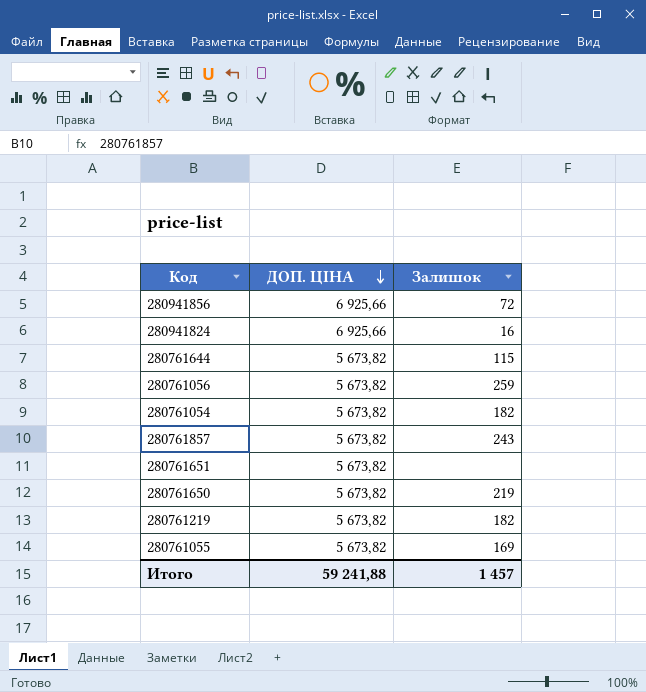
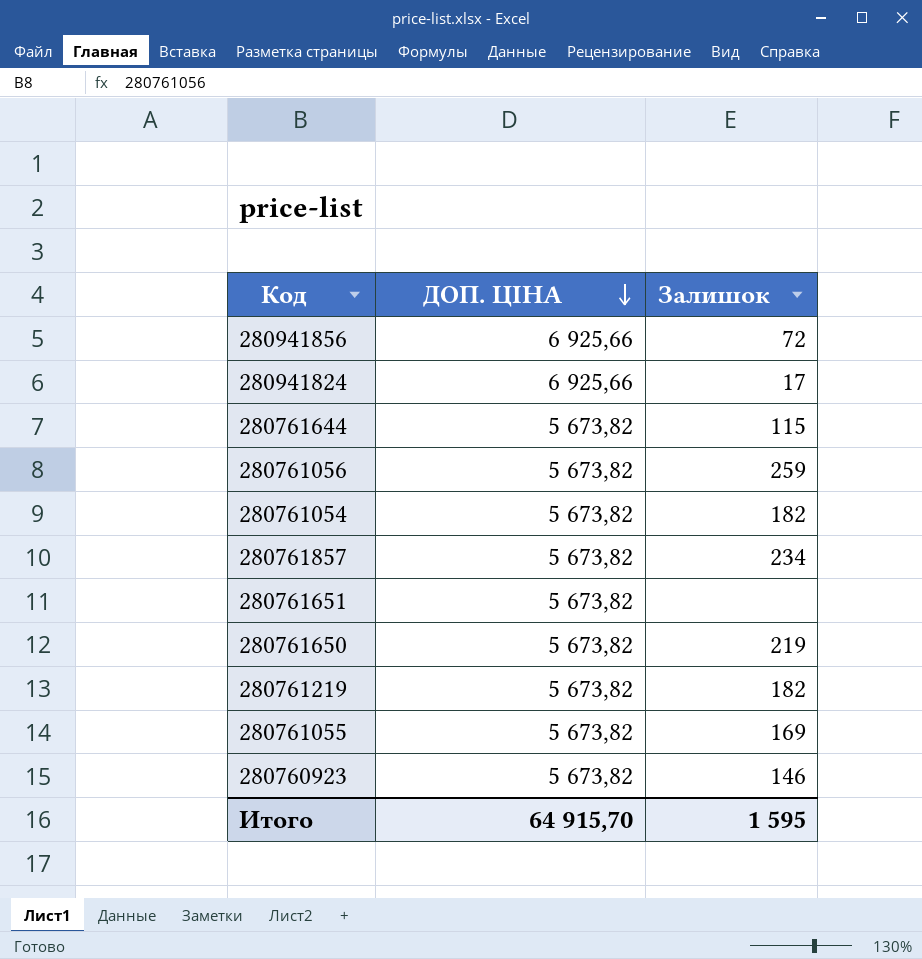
280941824 | Залишок: 16 -> 17
280761857 | Залишок: 243 -> 234
row 280760923: none -> 5 673,82 | 146
Итого | ДОП. ЦІНА: 59 241,88 -> 64 915,70
Итого | Залишок: 1 457 -> 1 595

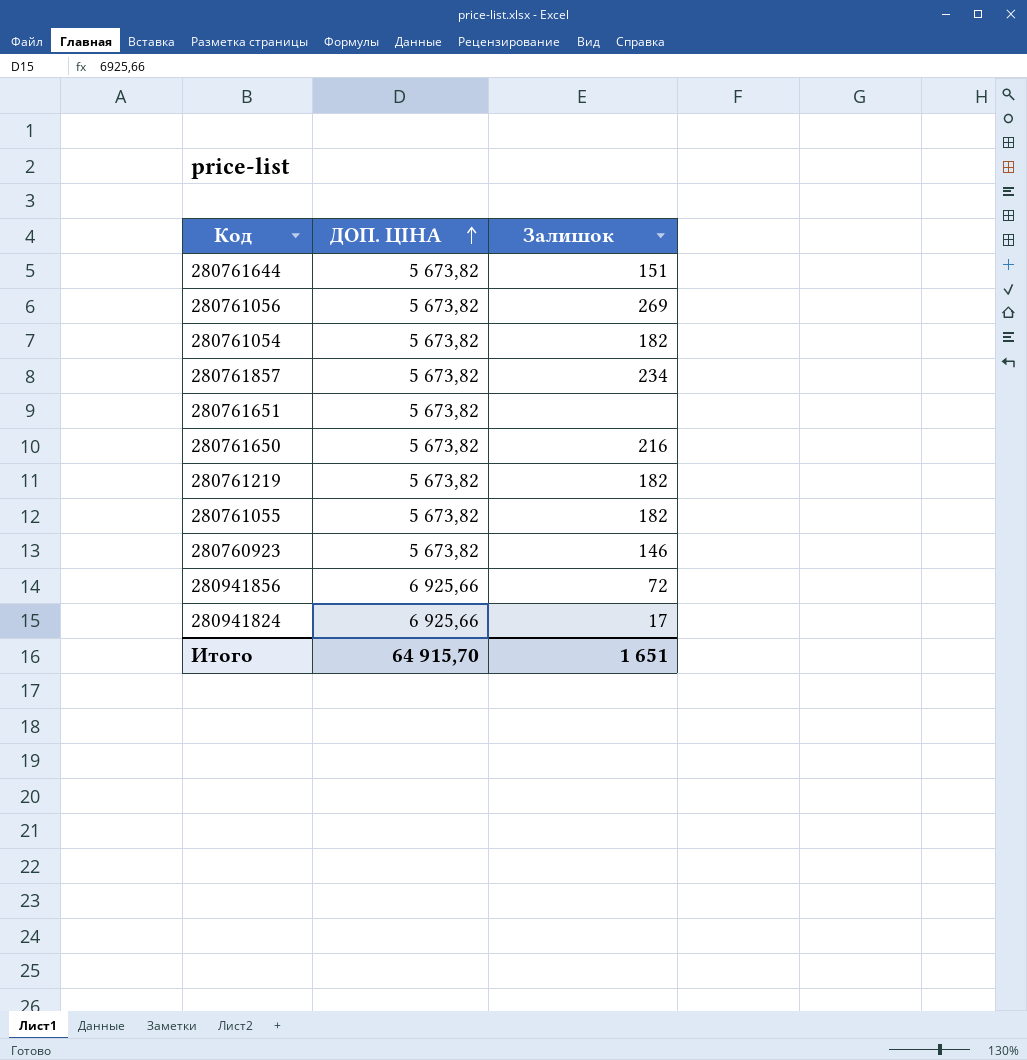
row order: ДОП. ЦІНА descending -> ДОП. ЦІНА ascending
280761644 | Залишок: 115 -> 151
280761056 | Залишок: 259 -> 269
280761650 | Залишок: 219 -> 216
280761055 | Залишок: 169 -> 182
Итого | Залишок: 1 595 -> 1 651

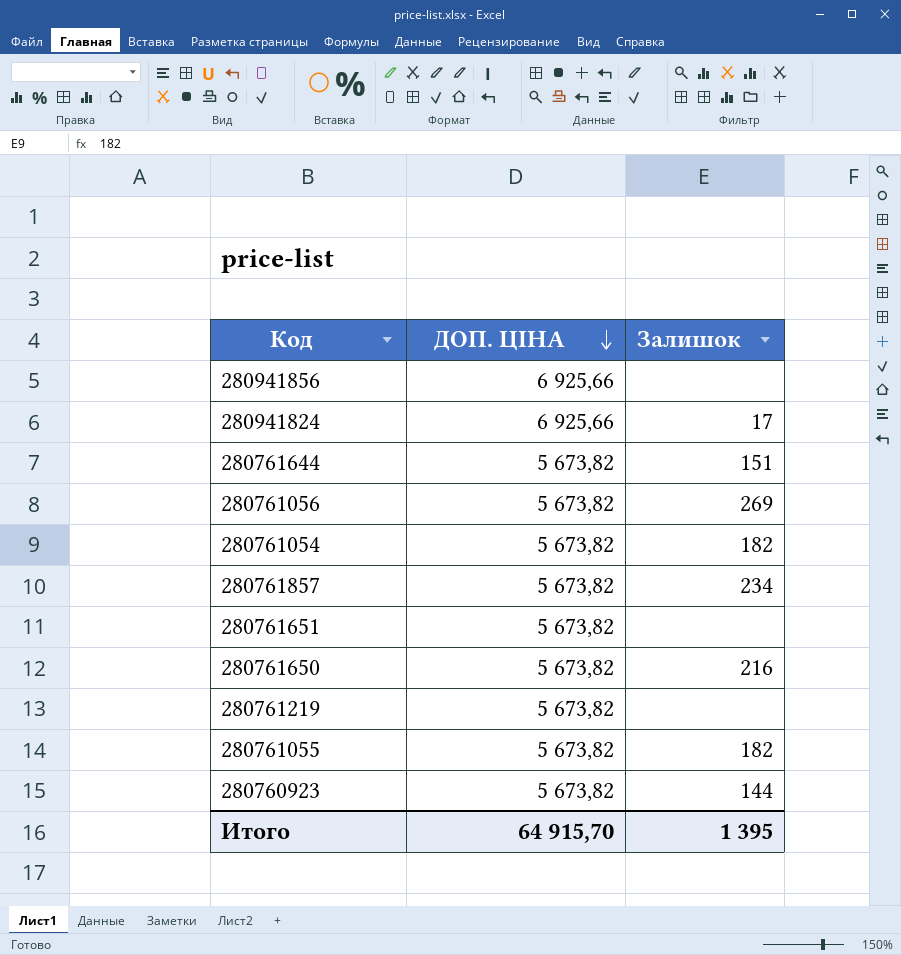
row order: ДОП. ЦІНА ascending -> ДОП. ЦІНА descending
280941856 | Залишок: 72 -> none
280761219 | Залишок: 182 -> none
280760923 | Залишок: 146 -> 144
Итого | Залишок: 1 651 -> 1 395

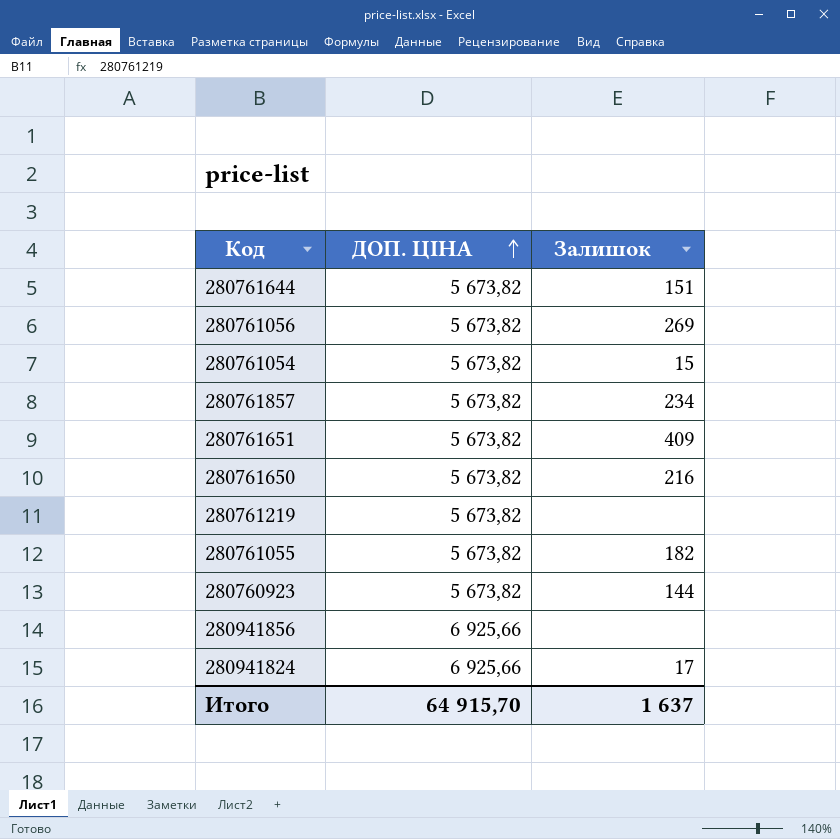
row order: ДОП. ЦІНА descending -> ДОП. ЦІНА ascending
280761054 | Залишок: 182 -> 15
280761651 | Залишок: none -> 409
Итого | Залишок: 1 395 -> 1 637

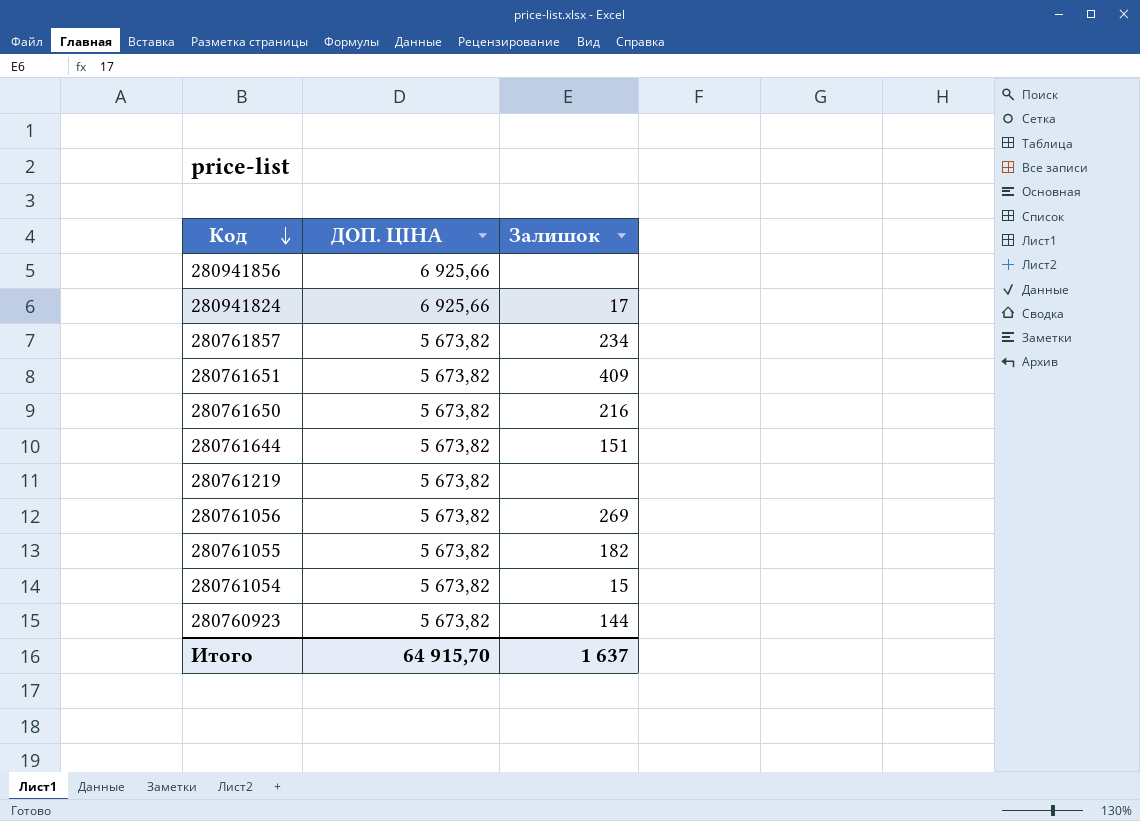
row order: ДОП. ЦІНА ascending -> Код descending

